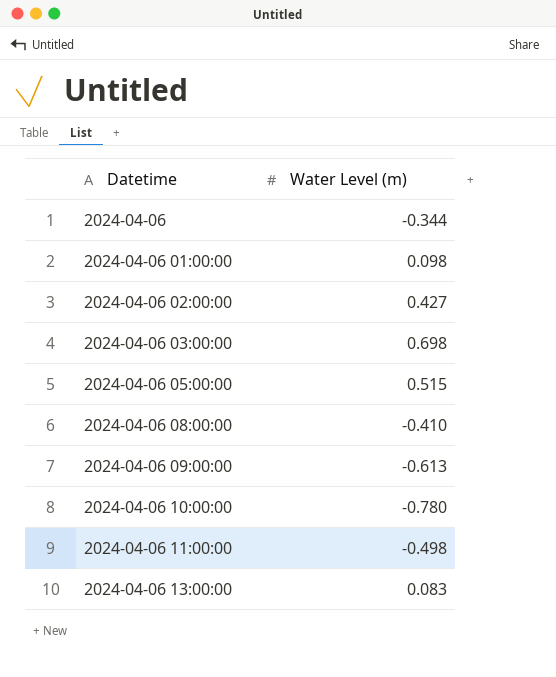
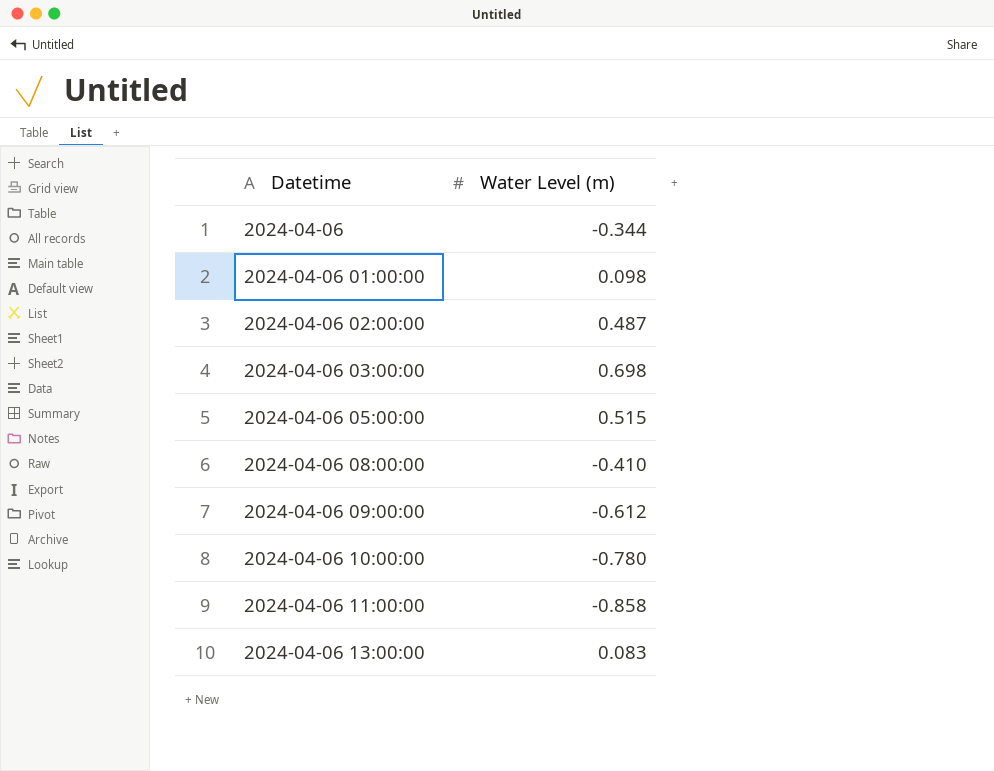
2024-04-06 02:00:00 | Water Level (m): 0.427 -> 0.487
2024-04-06 09:00:00 | Water Level (m): -0.613 -> -0.612
2024-04-06 11:00:00 | Water Level (m): -0.498 -> -0.858

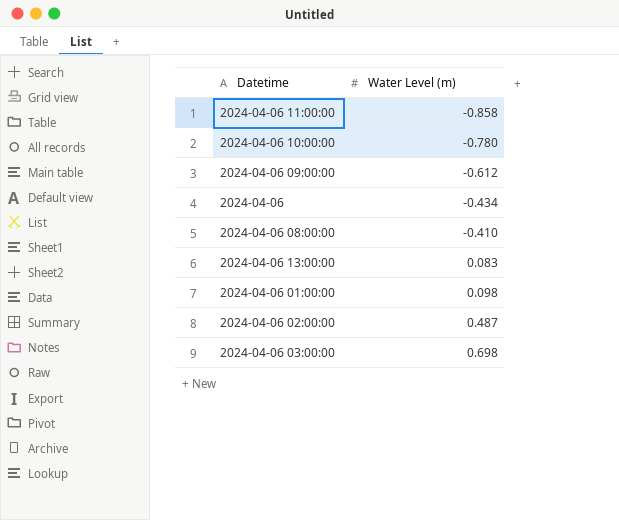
row order: Datetime ascending -> Water Level (m) ascending
row 2024-04-06 05:00:00: 0.515 -> none
2024-04-06 | Water Level (m): -0.344 -> -0.434

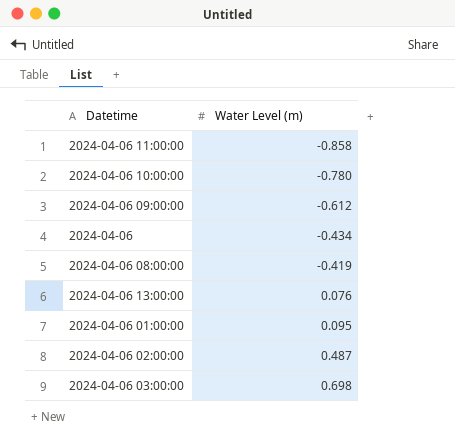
2024-04-06 08:00:00 | Water Level (m): -0.410 -> -0.419
2024-04-06 13:00:00 | Water Level (m): 0.083 -> 0.076
2024-04-06 01:00:00 | Water Level (m): 0.098 -> 0.095

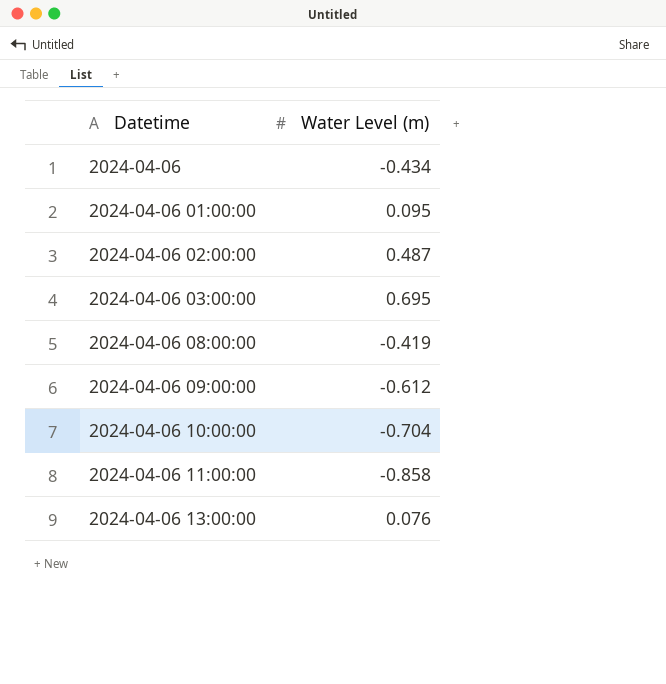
row order: Water Level (m) ascending -> Datetime ascending
2024-04-06 03:00:00 | Water Level (m): 0.698 -> 0.695
2024-04-06 10:00:00 | Water Level (m): -0.780 -> -0.704

